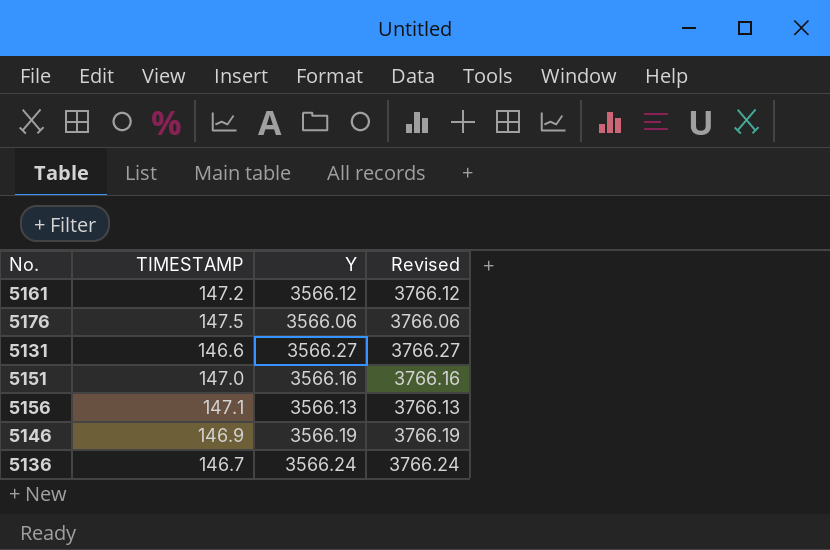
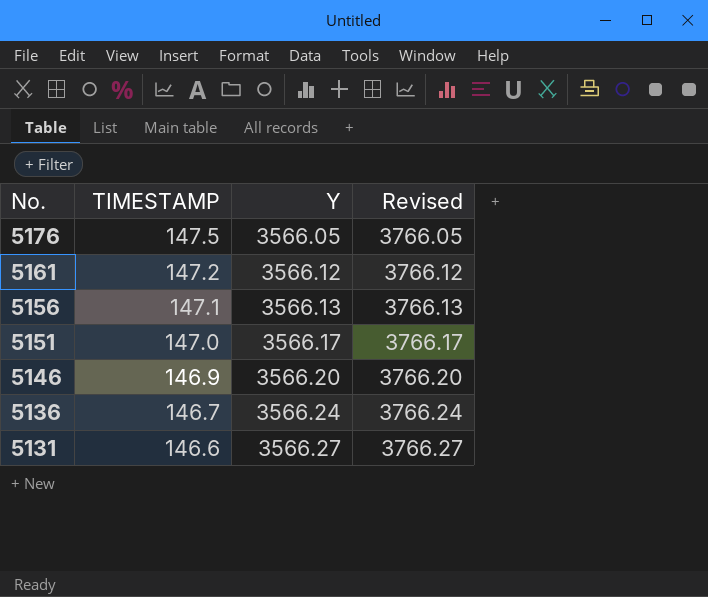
row order: none -> No. descending
5176 | Y: 3566.06 -> 3566.05
5176 | Revised: 3766.06 -> 3766.05
5151 | Y: 3566.16 -> 3566.17
5151 | Revised: 3766.16 -> 3766.17
5146 | Y: 3566.19 -> 3566.20
5146 | Revised: 3766.19 -> 3766.20

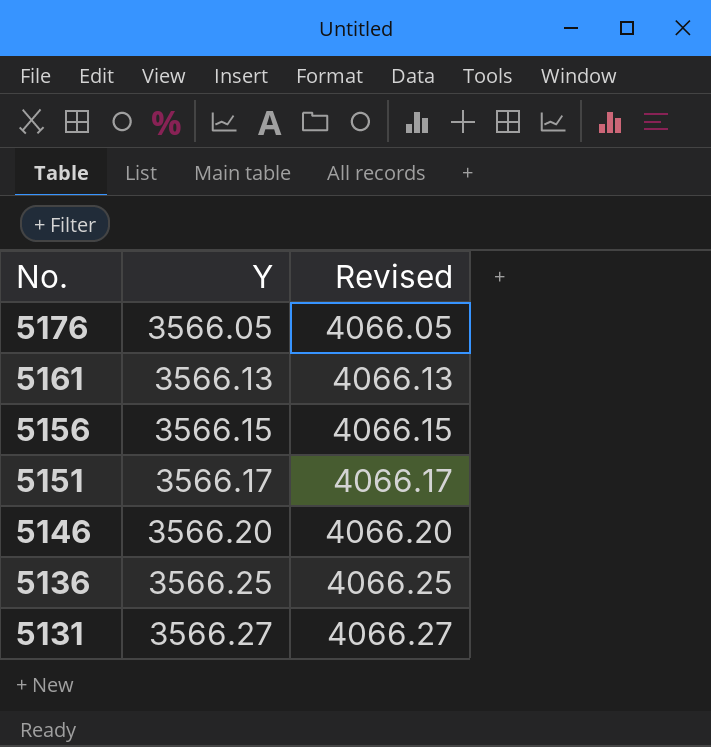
column TIMESTAMP | position: 2 -> none
column Revised | formula: [Y] + 200 -> [Y] + 500
5161 | Y: 3566.12 -> 3566.13
5156 | Y: 3566.13 -> 3566.15
5136 | Y: 3566.24 -> 3566.25

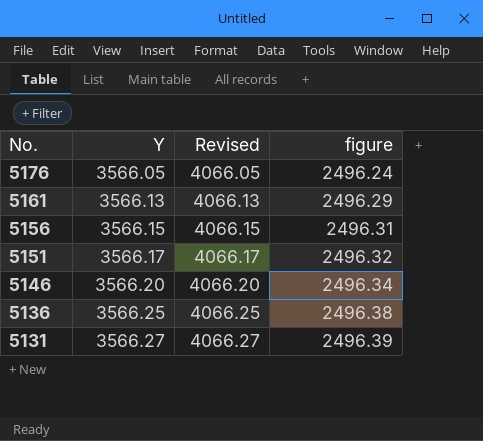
column figure | formula: none -> [Y] * 0.7

